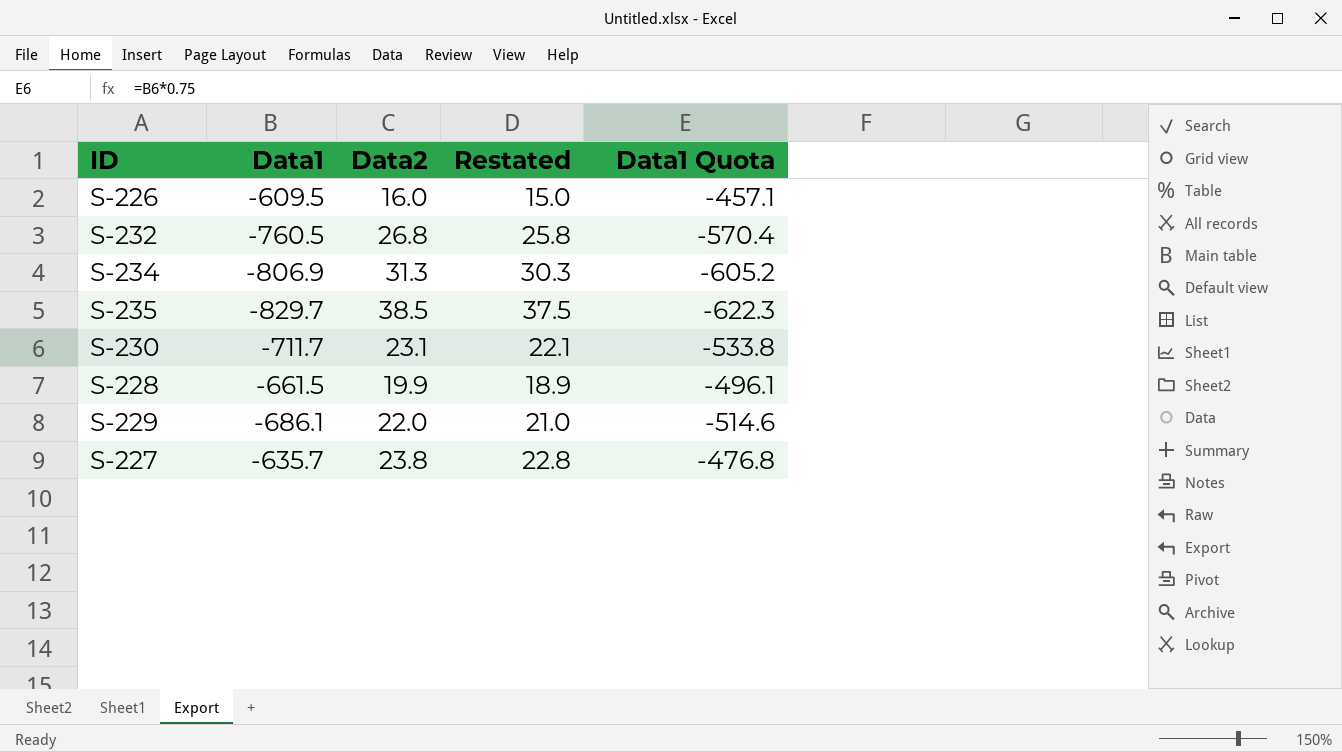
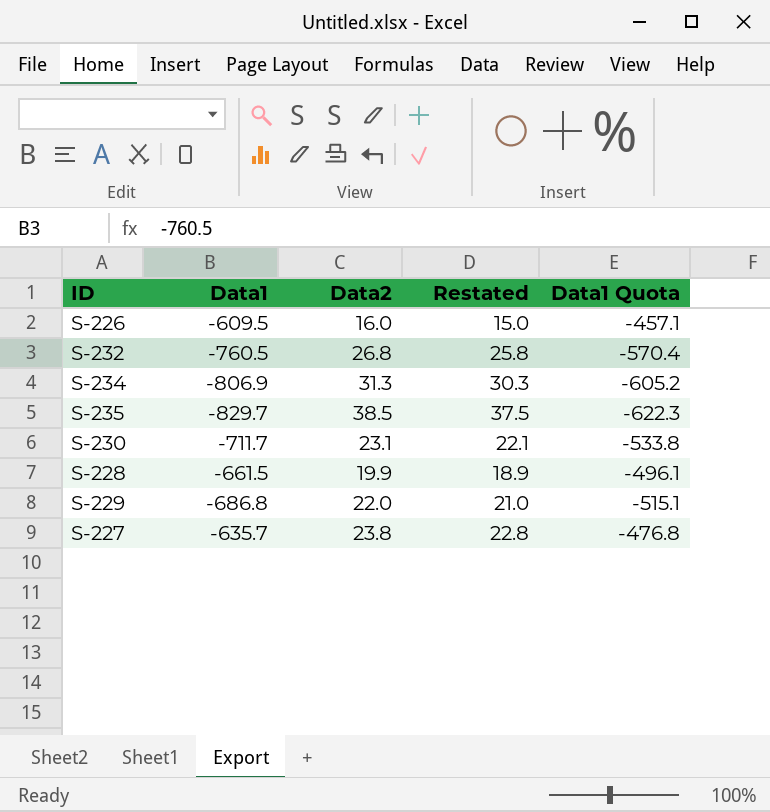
S-229 | Data1: -686.1 -> -686.8
S-229 | Data1 Quota: -514.6 -> -515.1

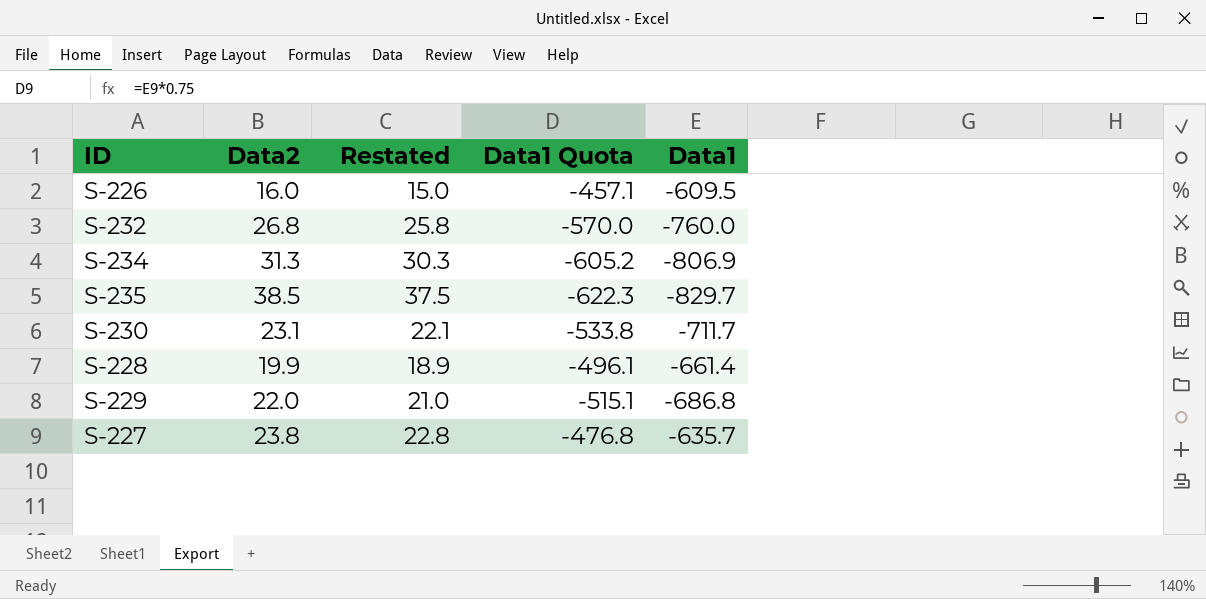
column Data1 | position: 2 -> 5
S-232 | Data1 Quota: -570.4 -> -570.0
S-232 | Data1: -760.5 -> -760.0
S-228 | Data1: -661.5 -> -661.4

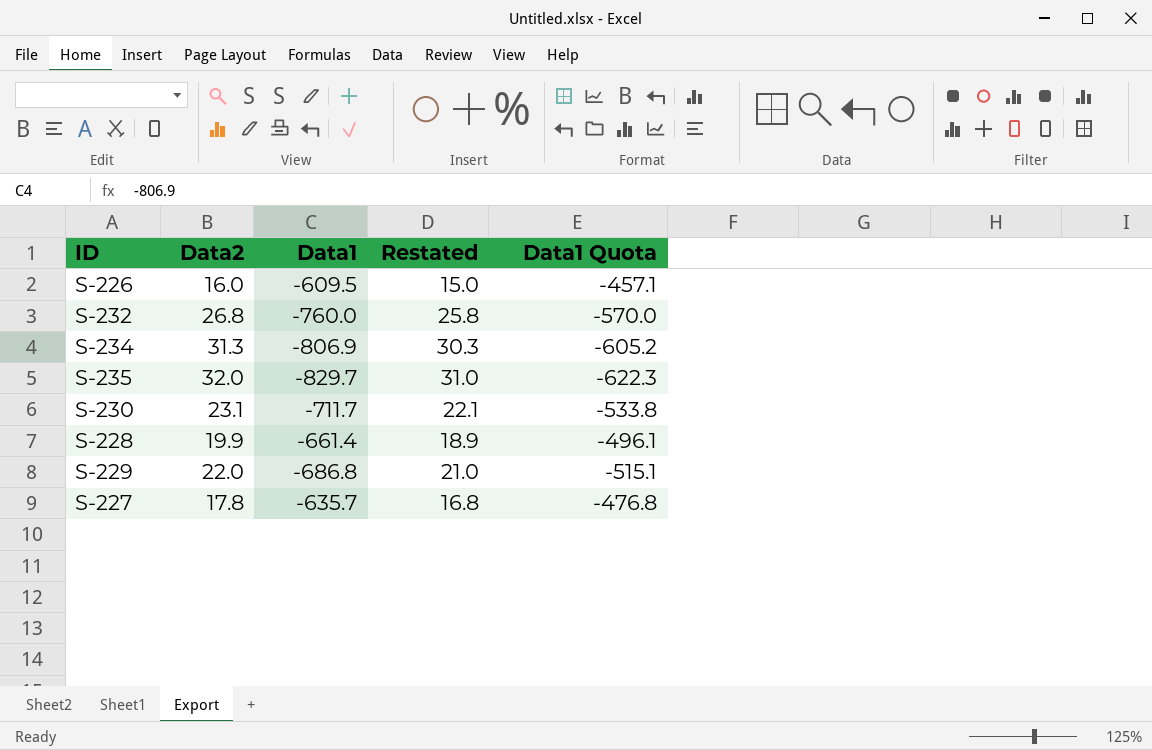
column Data1 | position: 5 -> 3
S-235 | Data2: 38.5 -> 32.0
S-235 | Restated: 37.5 -> 31.0
S-227 | Data2: 23.8 -> 17.8
S-227 | Restated: 22.8 -> 16.8

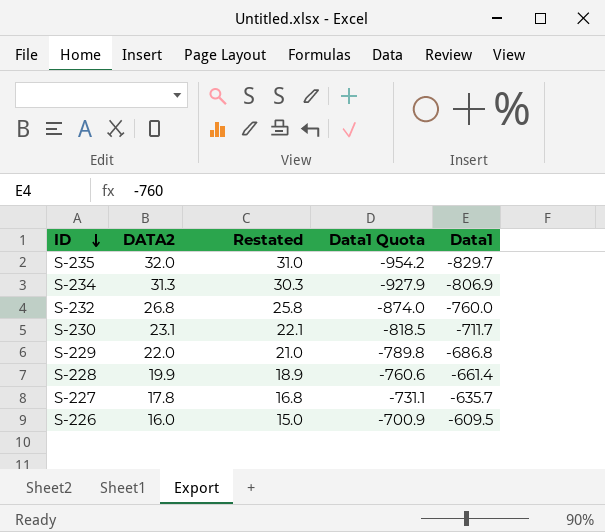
row order: none -> ID descending
column name: Data2 -> DATA2
column Data1 Quota | formula: [Data1] * 0.75 -> [Data1] * 1.15
column Data1 | position: 3 -> 5

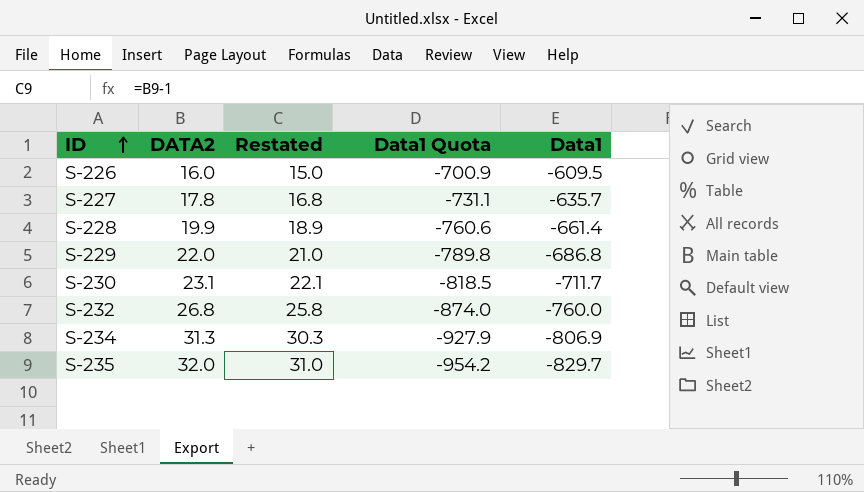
row order: ID descending -> ID ascending

